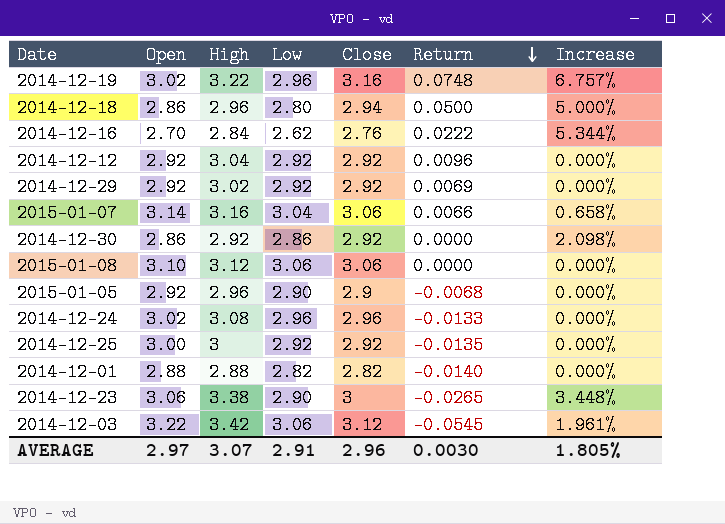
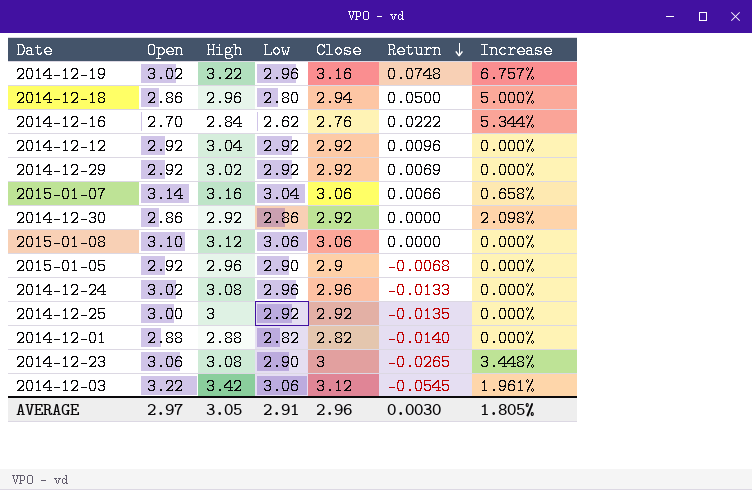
2014-12-23 | High: 3.38 -> 3.08
AVERAGE | High: 3.07 -> 3.05

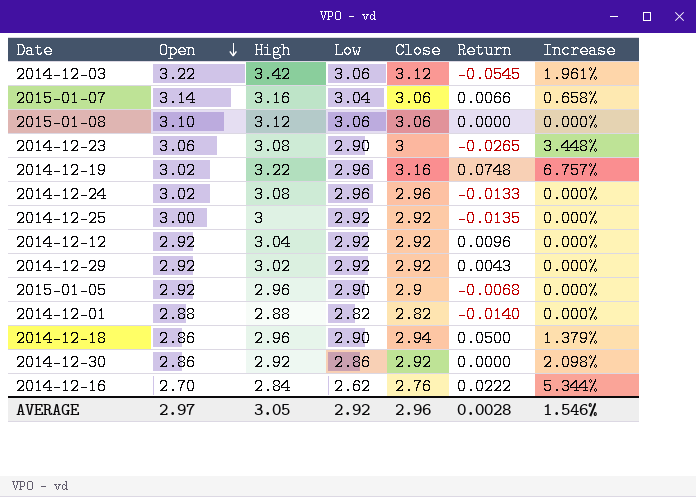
row order: Return descending -> Open descending
2014-12-29 | Return: 0.0069 -> 0.0043
2014-12-18 | Low: 2.80 -> 2.90
2014-12-18 | Increase: 5.000% -> 1.379%
AVERAGE | Low: 2.91 -> 2.92
AVERAGE | Return: 0.0030 -> 0.0028
AVERAGE | Increase: 1.805% -> 1.546%

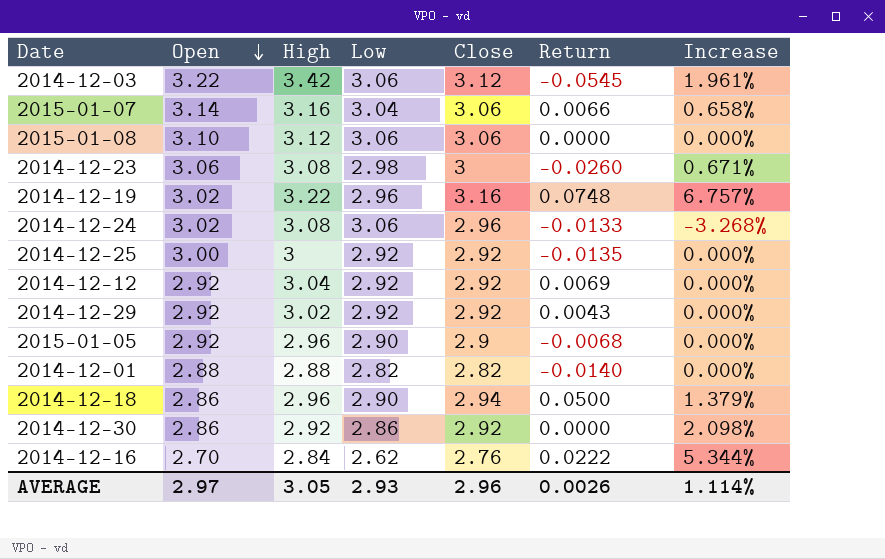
2014-12-23 | Low: 2.90 -> 2.98
2014-12-23 | Return: -0.0265 -> -0.0260
2014-12-23 | Increase: 3.448% -> 0.671%
2014-12-24 | Low: 2.96 -> 3.06
2014-12-24 | Increase: 0.000% -> -3.268%
2014-12-12 | Return: 0.0096 -> 0.0069
AVERAGE | Low: 2.92 -> 2.93
AVERAGE | Return: 0.0028 -> 0.0026
AVERAGE | Increase: 1.546% -> 1.114%

